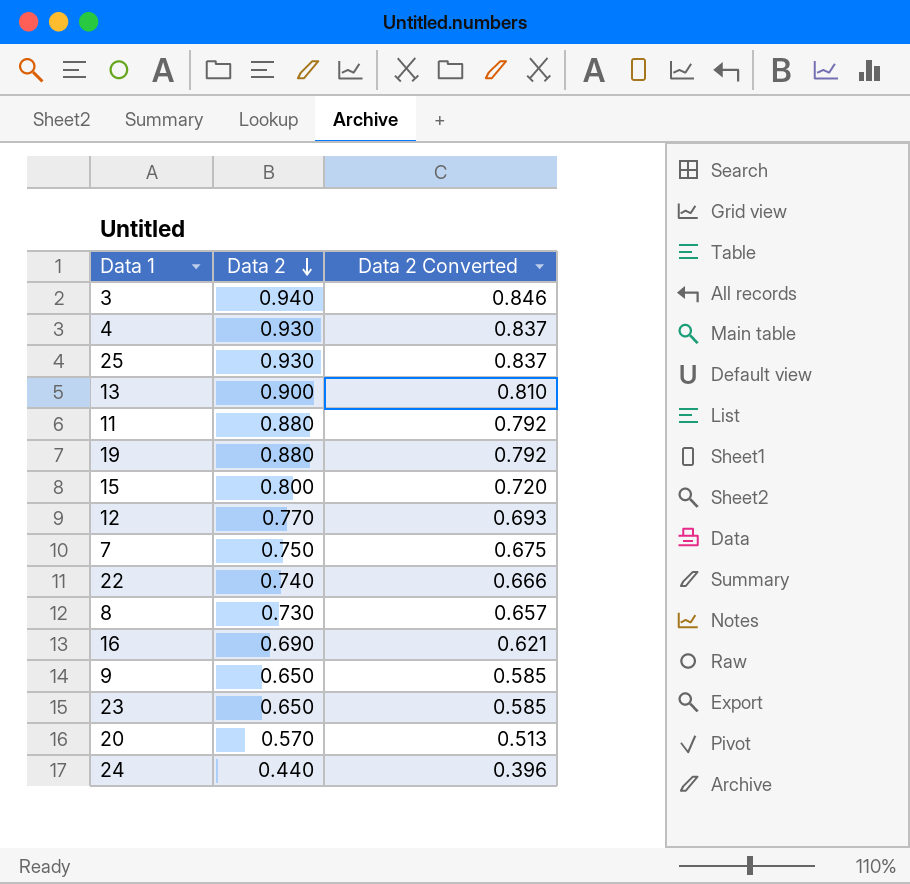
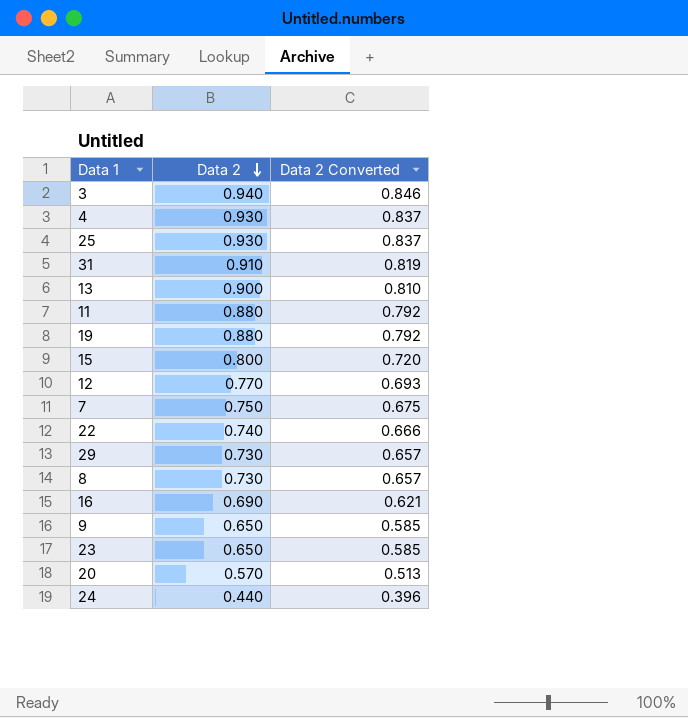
row 31: none -> 0.910 | 0.819
row 29: none -> 0.730 | 0.657

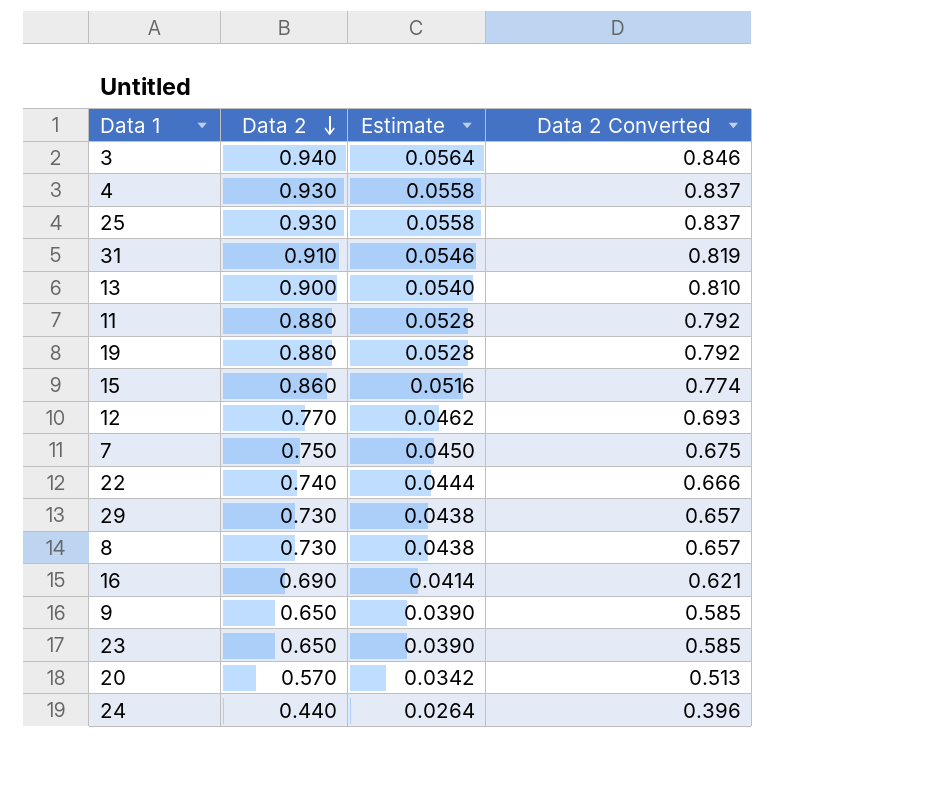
column Estimate | formula: none -> [Data 2] * 0.06
15 | Data 2: 0.800 -> 0.860
15 | Data 2 Converted: 0.720 -> 0.774

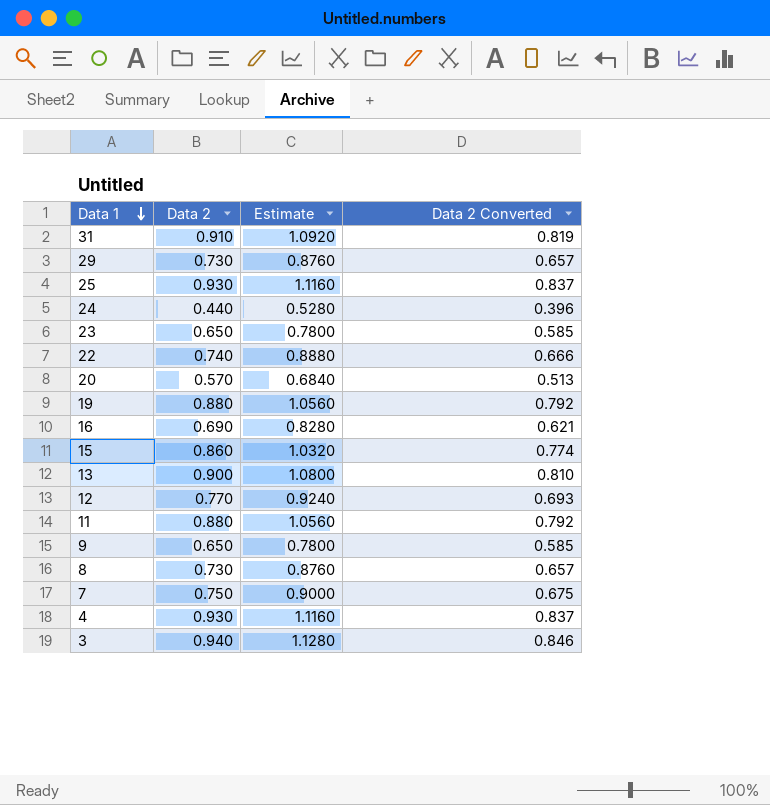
row order: Data 2 descending -> Data 1 descending
column Estimate | formula: [Data 2] * 0.06 -> [Data 2] * 1.2

